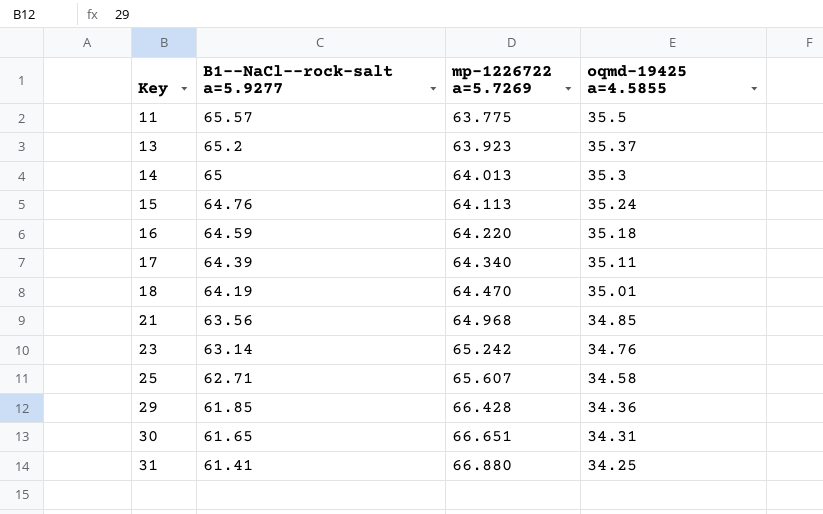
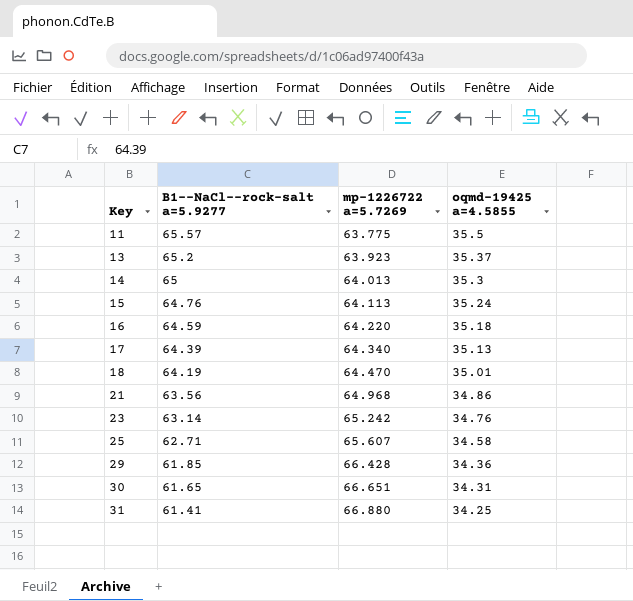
17 | oqmd-19425 a=4.5855: 35.11 -> 35.13
21 | oqmd-19425 a=4.5855: 34.85 -> 34.86

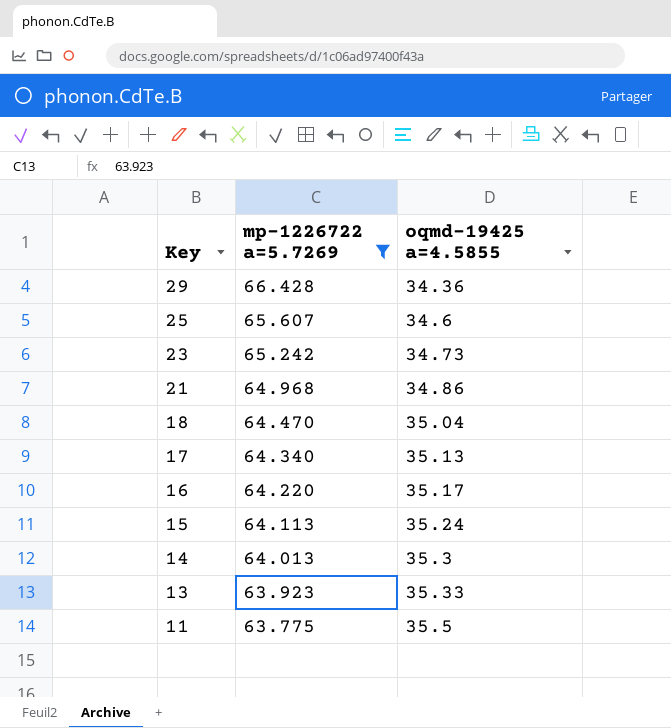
filter: none -> mp-1226722 a=5.7269 <= 66.428
row order: Key ascending -> Key descending
column B1--NaCl--rock-salt a=5.9277 | position: 2 -> none
25 | oqmd-19425 a=4.5855: 34.58 -> 34.6
23 | oqmd-19425 a=4.5855: 34.76 -> 34.73
18 | oqmd-19425 a=4.5855: 35.01 -> 35.04
16 | oqmd-19425 a=4.5855: 35.18 -> 35.17
13 | oqmd-19425 a=4.5855: 35.37 -> 35.33

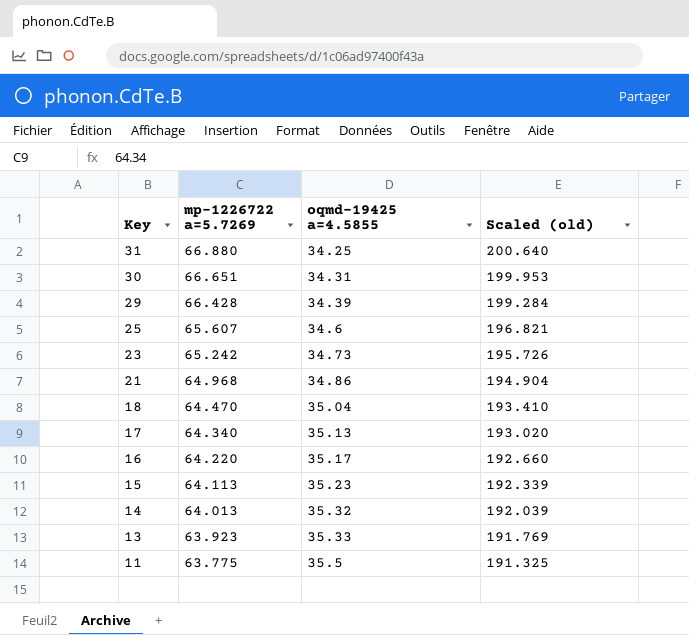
filter: mp-1226722 a=5.7269 <= 66.428 -> none
column Scaled (old) | formula: none -> [mp-1226722 a=5.7269] * 3
29 | oqmd-19425 a=4.5855: 34.36 -> 34.39
15 | oqmd-19425 a=4.5855: 35.24 -> 35.23
14 | oqmd-19425 a=4.5855: 35.3 -> 35.32

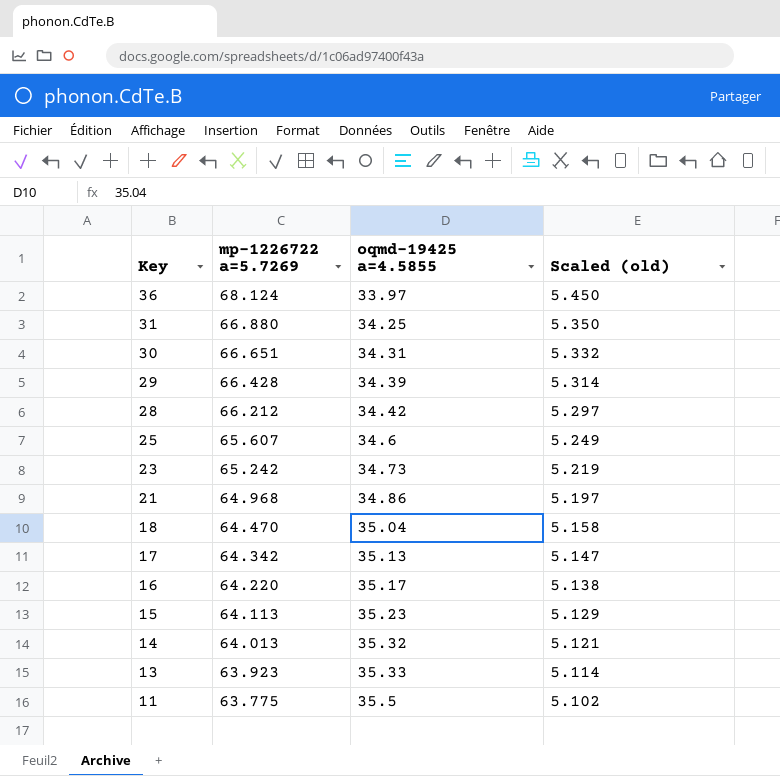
column Scaled (old) | formula: [mp-1226722 a=5.7269] * 3 -> [mp-1226722 a=5.7269] * 0.08
row 36: none -> 68.124 | 33.97 | 5.450
row 28: none -> 66.212 | 34.42 | 5.297
17 | mp-1226722 a=5.7269: 64.340 -> 64.342

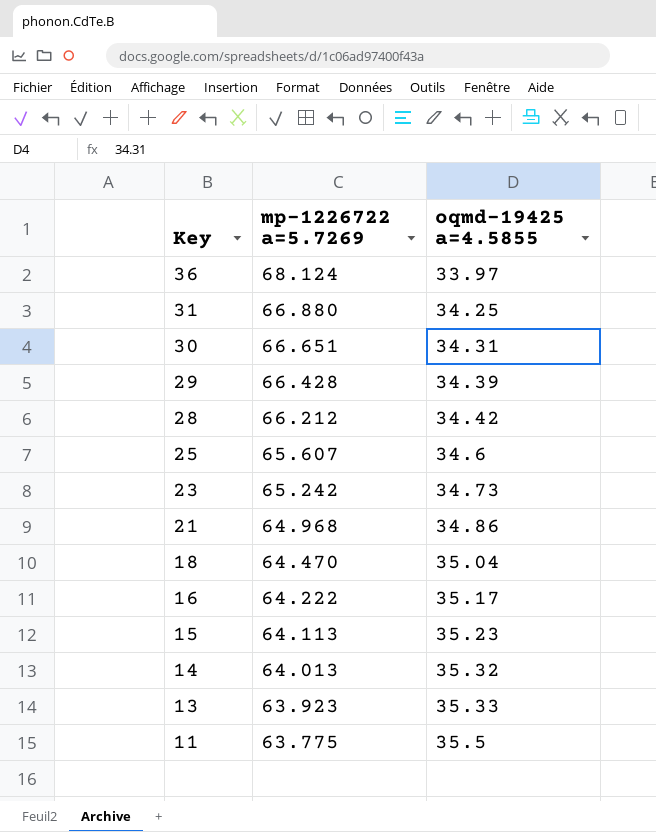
column Scaled (old) | formula: [mp-1226722 a=5.7269] * 0.08 -> none
row 17: 64.342 | 35.13 | 5.147 -> none
16 | mp-1226722 a=5.7269: 64.220 -> 64.222

